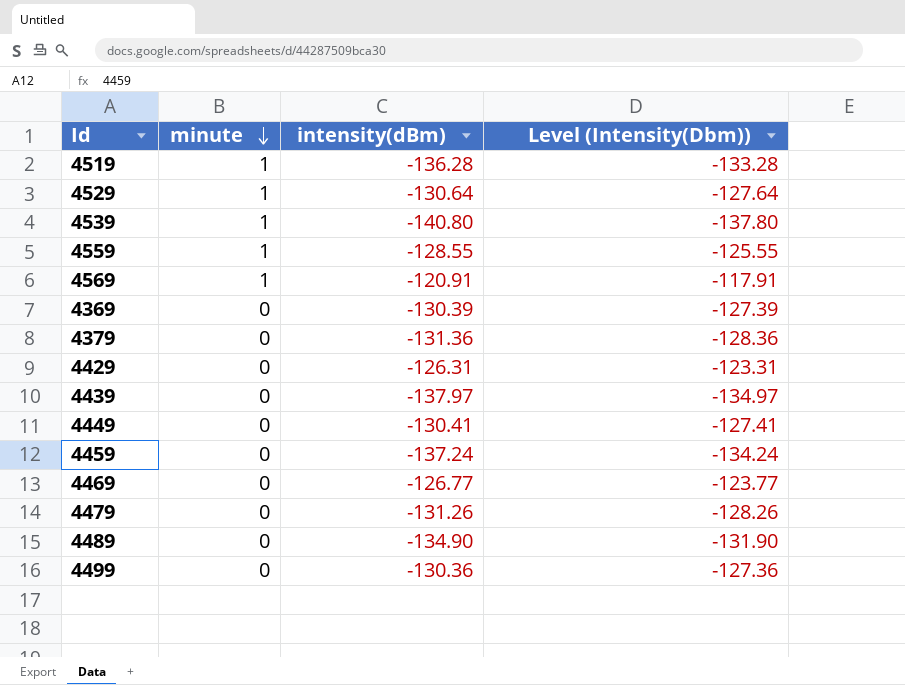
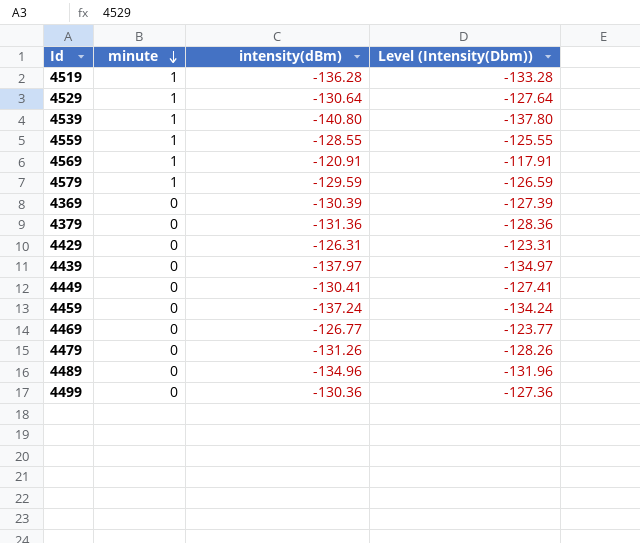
row 4579: none -> 1 | -129.59 | -126.59
4489 | intensity(dBm): -134.90 -> -134.96
4489 | Level (Intensity(Dbm)): -131.90 -> -131.96

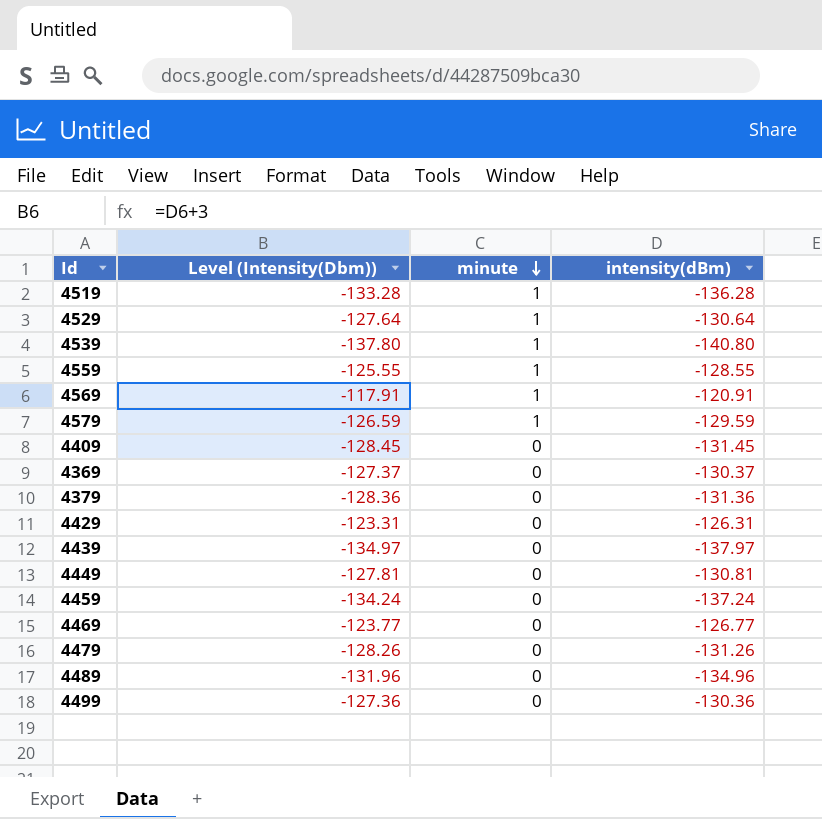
column Level (Intensity(Dbm)) | position: 4 -> 2
row 4409: none -> -128.45 | 0 | -131.45
4369 | Level (Intensity(Dbm)): -127.39 -> -127.37
4369 | intensity(dBm): -130.39 -> -130.37
4449 | Level (Intensity(Dbm)): -127.41 -> -127.81
4449 | intensity(dBm): -130.41 -> -130.81

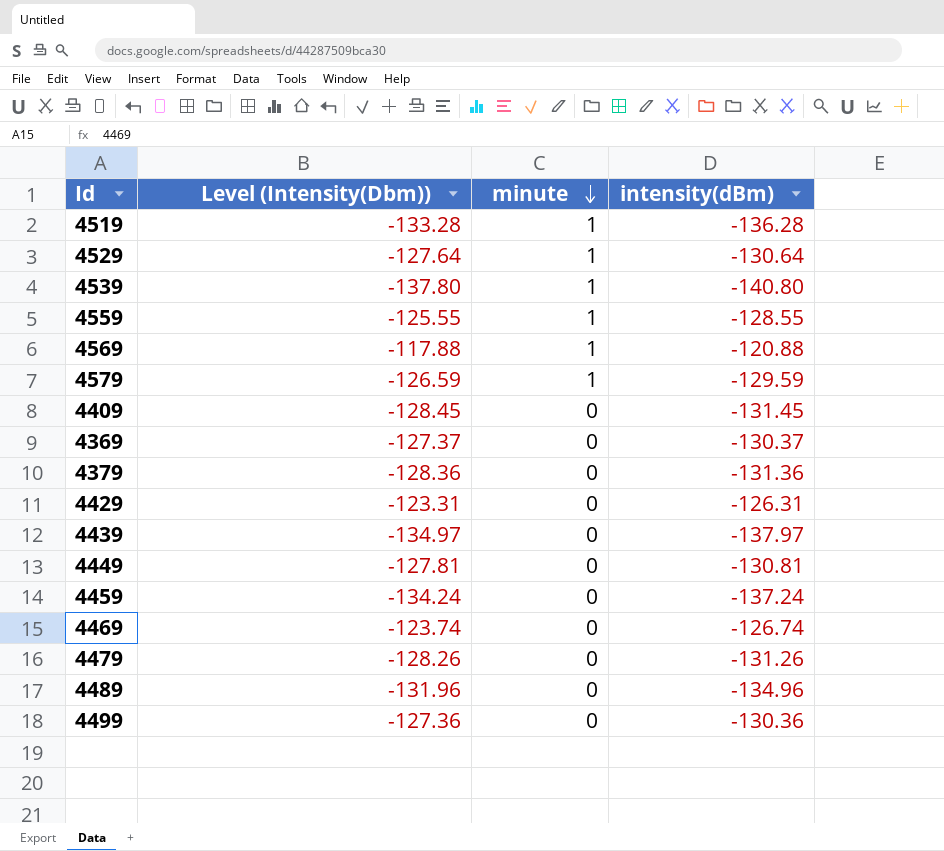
4569 | Level (Intensity(Dbm)): -117.91 -> -117.88
4569 | intensity(dBm): -120.91 -> -120.88
4469 | Level (Intensity(Dbm)): -123.77 -> -123.74
4469 | intensity(dBm): -126.77 -> -126.74

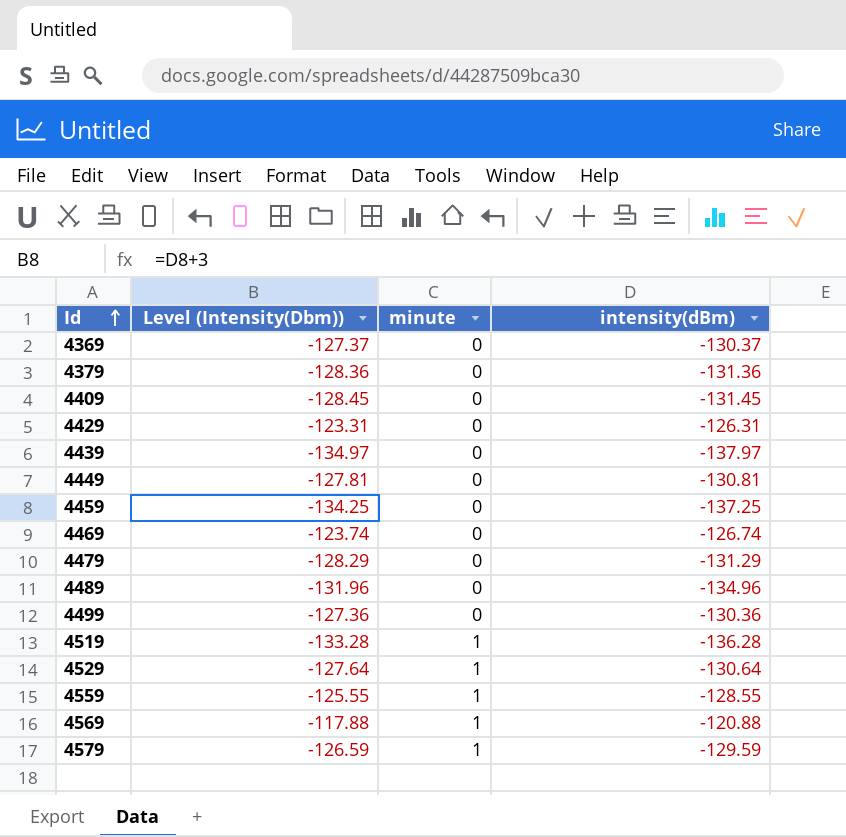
row order: minute descending -> Id ascending
row 4539: -137.80 | 1 | -140.80 -> none
4459 | Level (Intensity(Dbm)): -134.24 -> -134.25
4459 | intensity(dBm): -137.24 -> -137.25
4479 | Level (Intensity(Dbm)): -128.26 -> -128.29
4479 | intensity(dBm): -131.26 -> -131.29

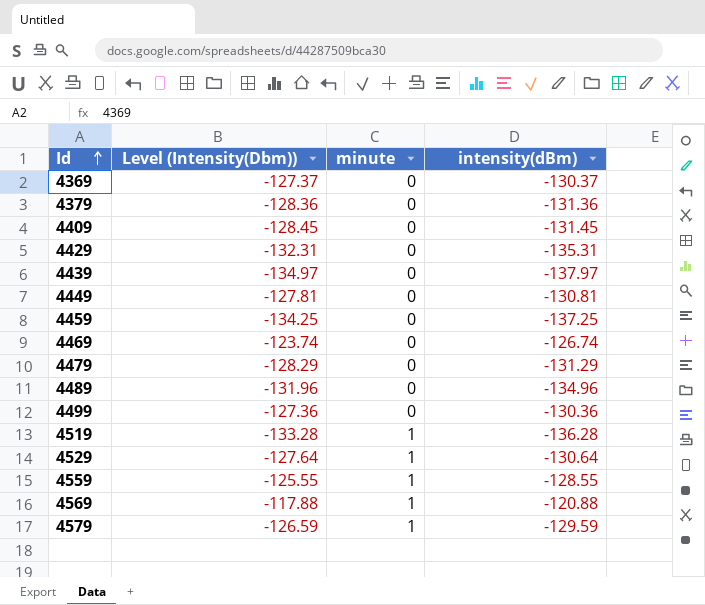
4429 | Level (Intensity(Dbm)): -123.31 -> -132.31
4429 | intensity(dBm): -126.31 -> -135.31

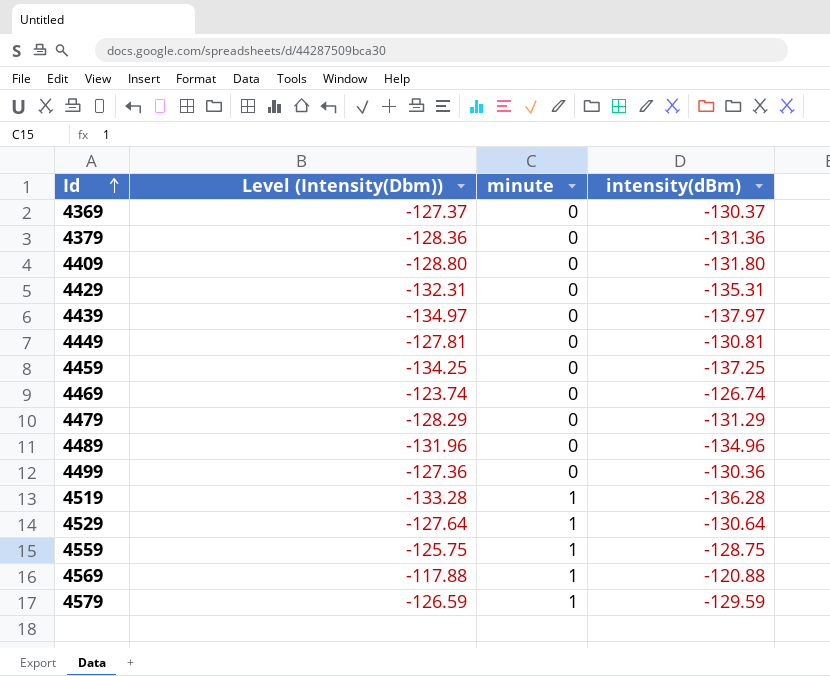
4409 | Level (Intensity(Dbm)): -128.45 -> -128.80
4409 | intensity(dBm): -131.45 -> -131.80
4559 | Level (Intensity(Dbm)): -125.55 -> -125.75
4559 | intensity(dBm): -128.55 -> -128.75

